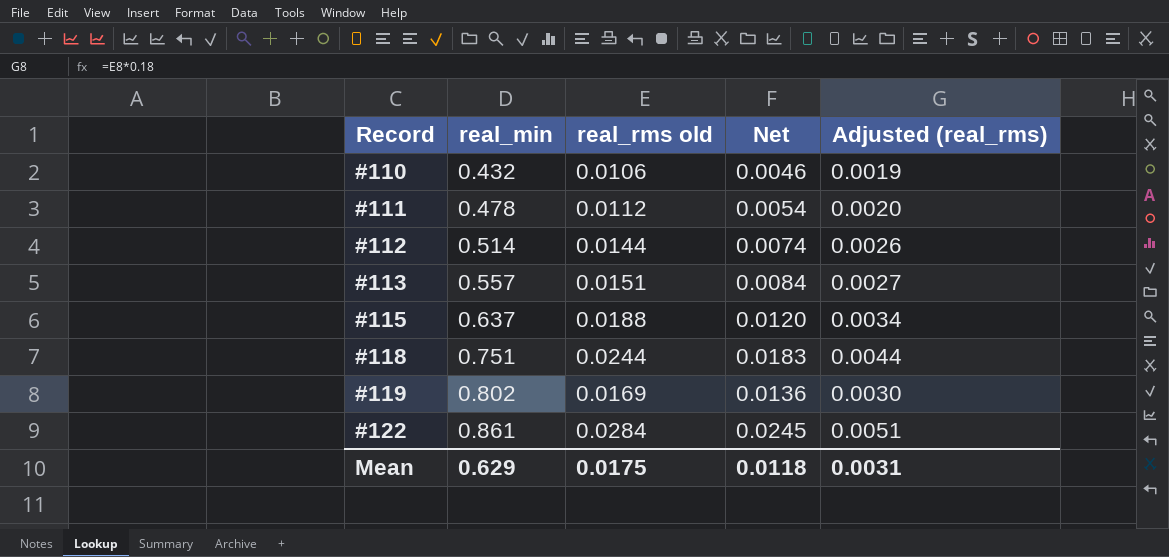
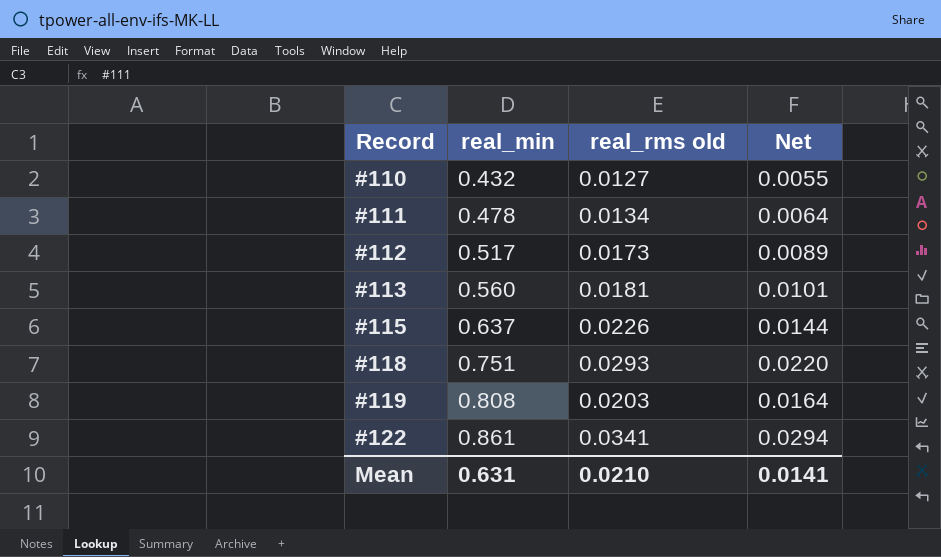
column Adjusted (real_rms) | formula: [real_rms old] * 0.18 -> none
#110 | real_rms old: 0.0106 -> 0.0127
#110 | Net: 0.0046 -> 0.0055
#111 | real_rms old: 0.0112 -> 0.0134
#111 | Net: 0.0054 -> 0.0064
#112 | real_min: 0.514 -> 0.517
#112 | real_rms old: 0.0144 -> 0.0173
#112 | Net: 0.0074 -> 0.0089
#113 | real_min: 0.557 -> 0.560
#113 | real_rms old: 0.0151 -> 0.0181
#113 | Net: 0.0084 -> 0.0101
#115 | real_rms old: 0.0188 -> 0.0226
#115 | Net: 0.0120 -> 0.0144
#118 | real_rms old: 0.0244 -> 0.0293
#118 | Net: 0.0183 -> 0.0220
#119 | real_min: 0.802 -> 0.808
#119 | real_rms old: 0.0169 -> 0.0203
#119 | Net: 0.0136 -> 0.0164
#122 | real_rms old: 0.0284 -> 0.0341
#122 | Net: 0.0245 -> 0.0294
Mean | real_min: 0.629 -> 0.631
Mean | real_rms old: 0.0175 -> 0.0210
Mean | Net: 0.0118 -> 0.0141

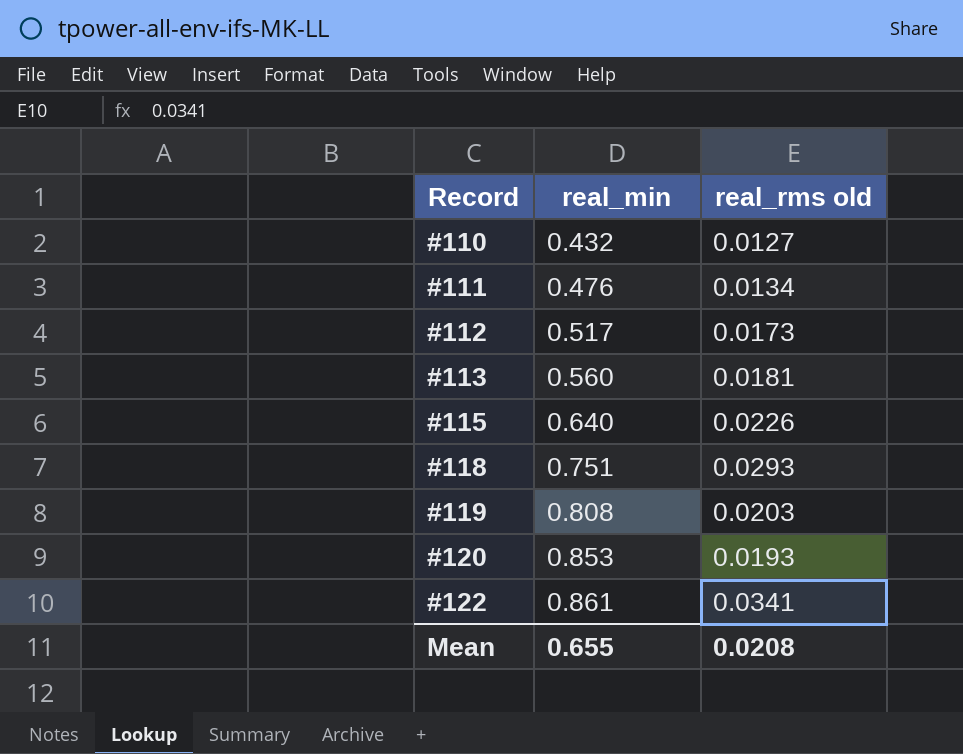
column Net | formula: [real_min] * [real_rms old] -> none
#111 | real_min: 0.478 -> 0.476
#115 | real_min: 0.637 -> 0.640
row #120: none -> 0.853 | 0.0193
Mean | real_min: 0.631 -> 0.655
Mean | real_rms old: 0.0210 -> 0.0208

